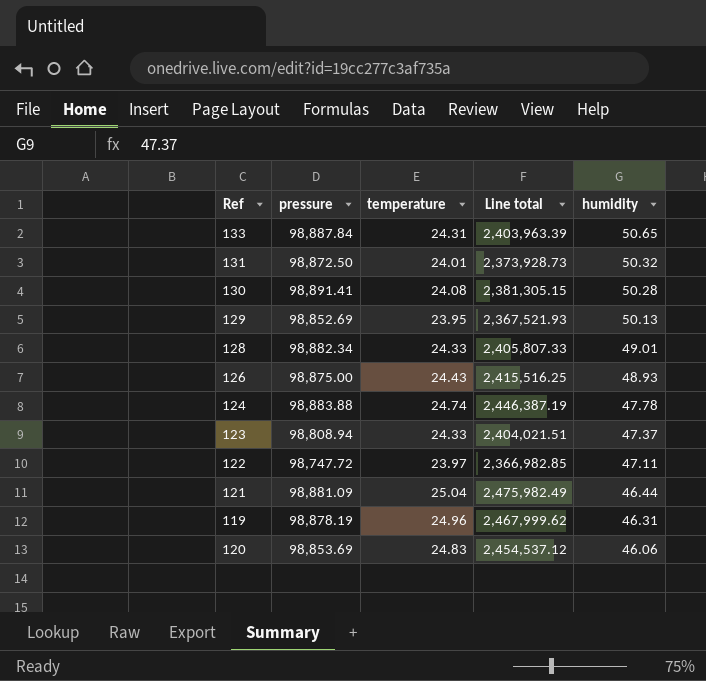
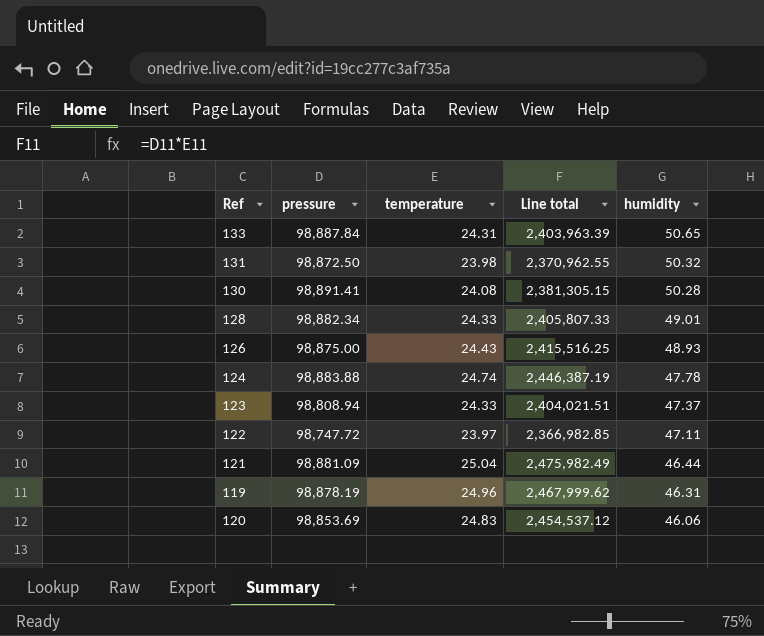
row 129: 98,852.69 | 23.95 | 2,367,521.93 | 50.13 -> none
131 | temperature: 24.01 -> 23.98
131 | Line total: 2,373,928.73 -> 2,370,962.55

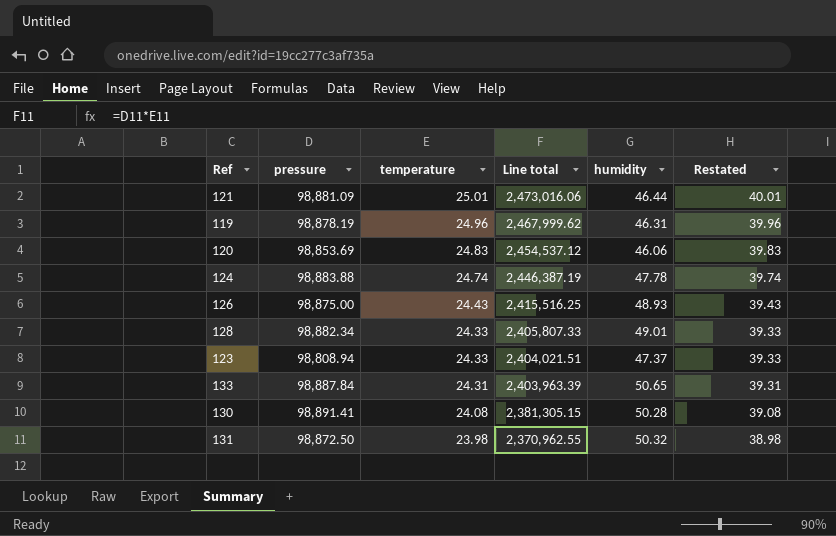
row order: humidity descending -> temperature descending
column Restated | formula: none -> [temperature] + 15
row 122: 98,747.72 | 23.97 | 2,366,982.85 | 47.11 -> none
121 | temperature: 25.04 -> 25.01
121 | Line total: 2,475,982.49 -> 2,473,016.06

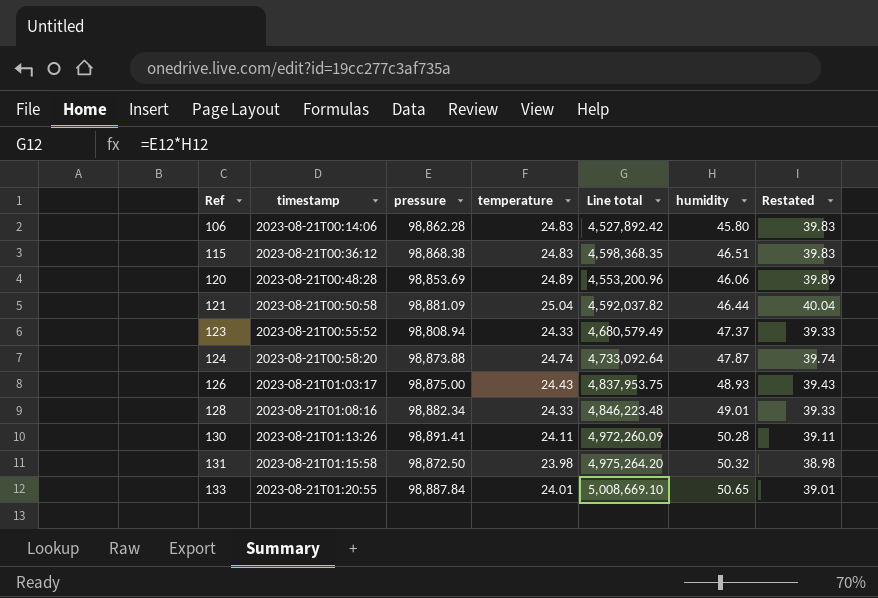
row order: temperature descending -> Ref ascending
column timestamp | position: none -> 2
column Line total | formula: [pressure] * [temperature] -> [pressure] * [humidity]
row 119: 98,878.19 | 24.96 | 2,467,999.62 | 46.31 | 39.96 -> none
row 106: none -> 2023-08-21T00:14:06 | 98,862.28 | 24.83 | 4,527,892.42 | 45.80 | 39.83
row 115: none -> 2023-08-21T00:36:12 | 98,868.38 | 24.83 | 4,598,368.35 | 46.51 | 39.83
120 | temperature: 24.83 -> 24.89
120 | Restated: 39.83 -> 39.89
121 | temperature: 25.01 -> 25.04
121 | Restated: 40.01 -> 40.04
124 | pressure: 98,883.88 -> 98,873.88
124 | humidity: 47.78 -> 47.87
130 | temperature: 24.08 -> 24.11
130 | Restated: 39.08 -> 39.11
133 | temperature: 24.31 -> 24.01
133 | Restated: 39.31 -> 39.01

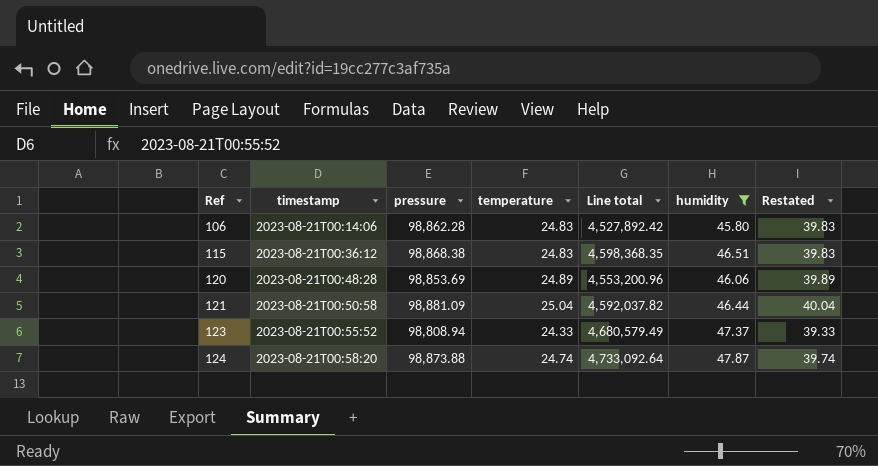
filter: none -> humidity <= 47.87

